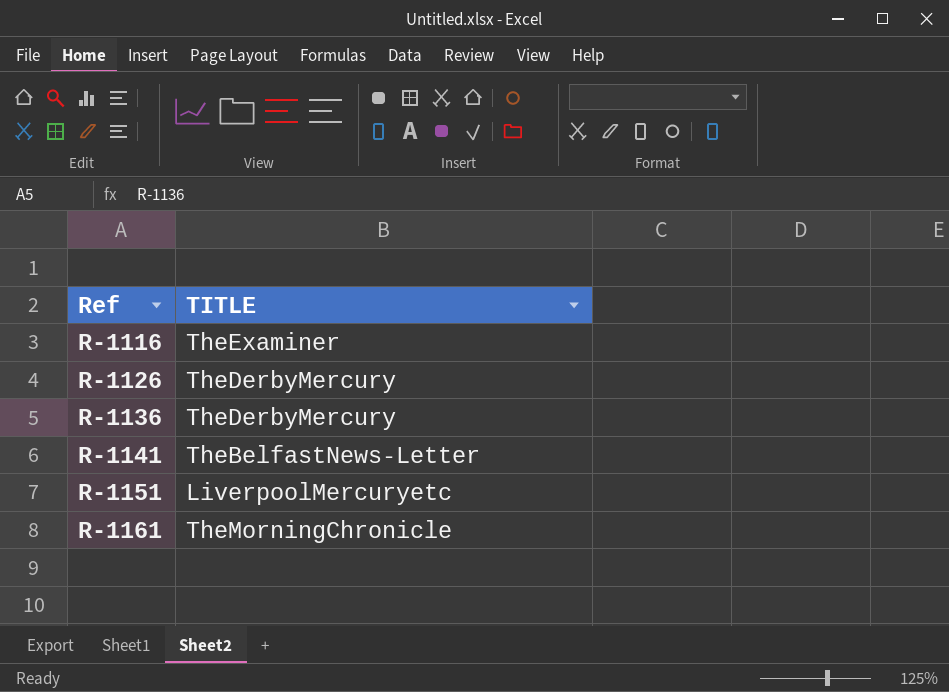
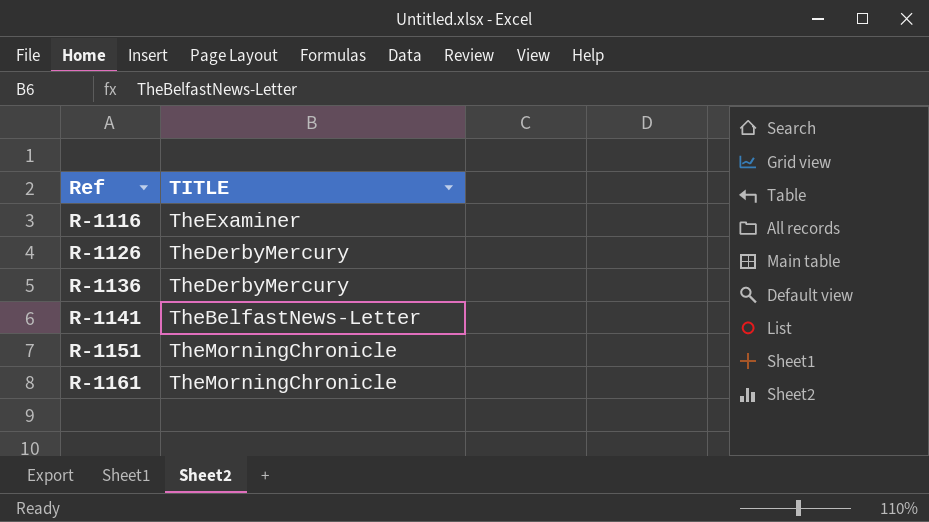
R-1151 | TITLE: LiverpoolMercuryetc -> TheMorningChronicle

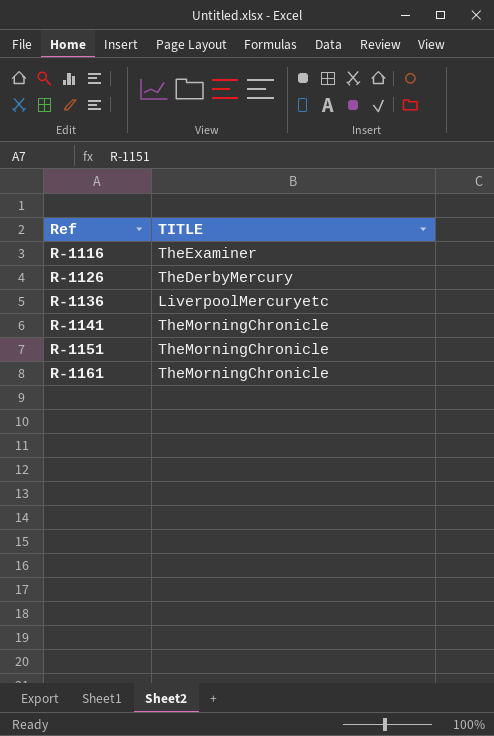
R-1136 | TITLE: TheDerbyMercury -> LiverpoolMercuryetc
R-1141 | TITLE: TheBelfastNews-Letter -> TheMorningChronicle

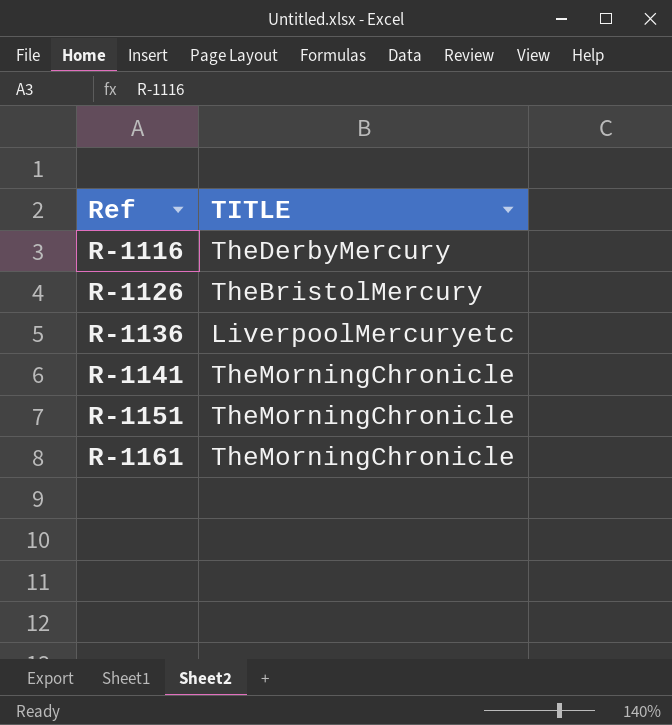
R-1116 | TITLE: TheExaminer -> TheDerbyMercury
R-1126 | TITLE: TheDerbyMercury -> TheBristolMercury

